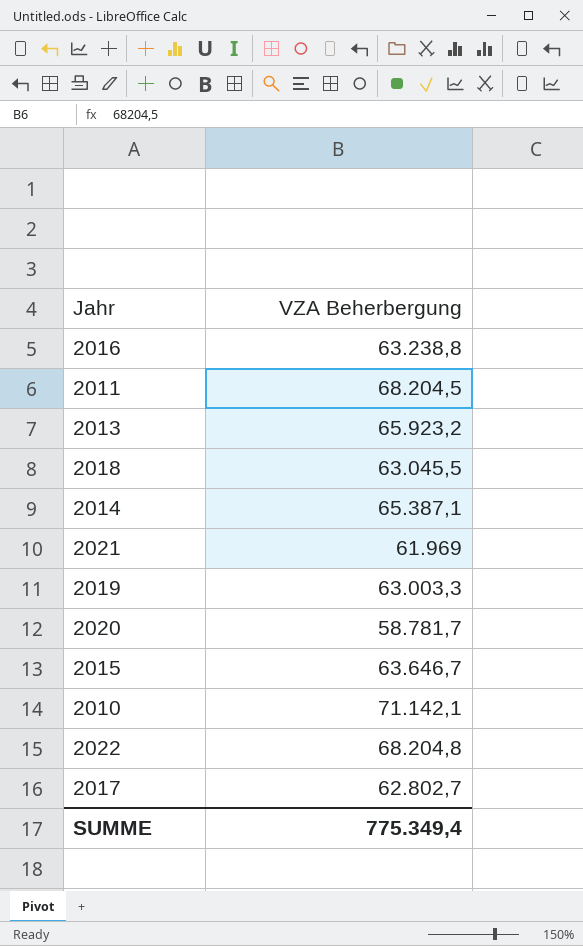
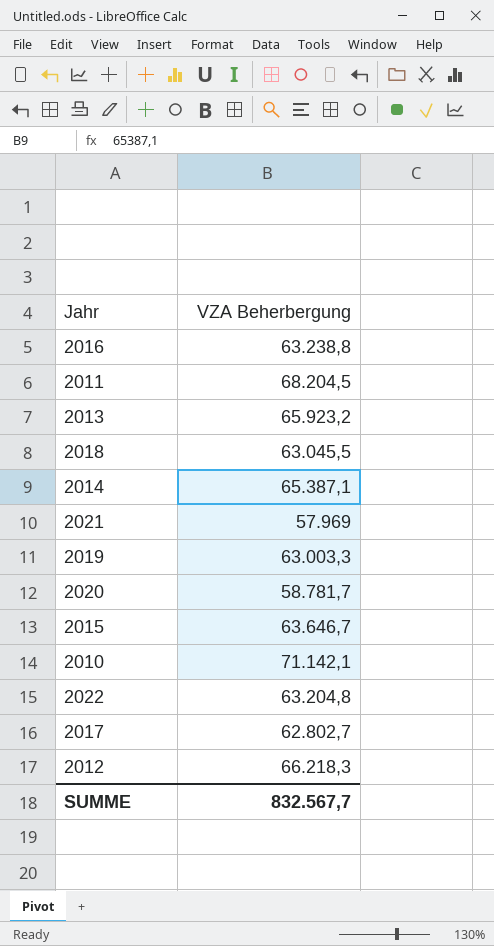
2021 | VZA Beherbergung: 61.969 -> 57.969
2022 | VZA Beherbergung: 68.204,8 -> 63.204,8
row 2012: none -> 66.218,3
SUMME | VZA Beherbergung: 775.349,4 -> 832.567,7

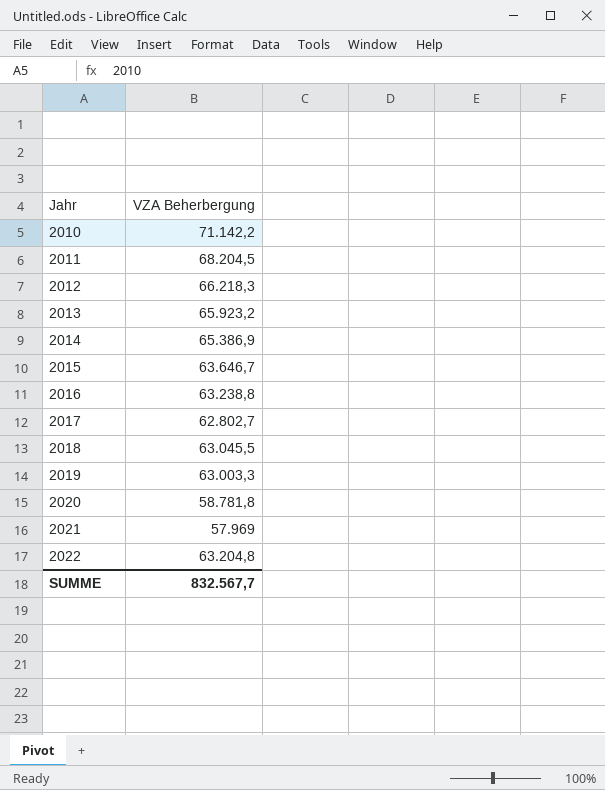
row order: none -> Jahr ascending
2010 | VZA Beherbergung: 71.142,1 -> 71.142,2
2014 | VZA Beherbergung: 65.387,1 -> 65.386,9
2020 | VZA Beherbergung: 58.781,7 -> 58.781,8

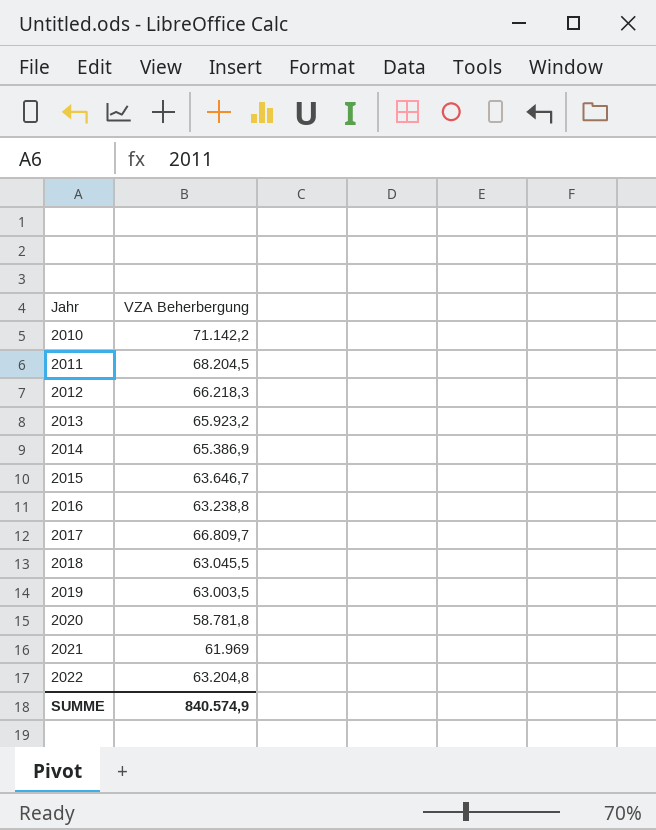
2017 | VZA Beherbergung: 62.802,7 -> 66.809,7
2019 | VZA Beherbergung: 63.003,3 -> 63.003,5
2021 | VZA Beherbergung: 57.969 -> 61.969
SUMME | VZA Beherbergung: 832.567,7 -> 840.574,9

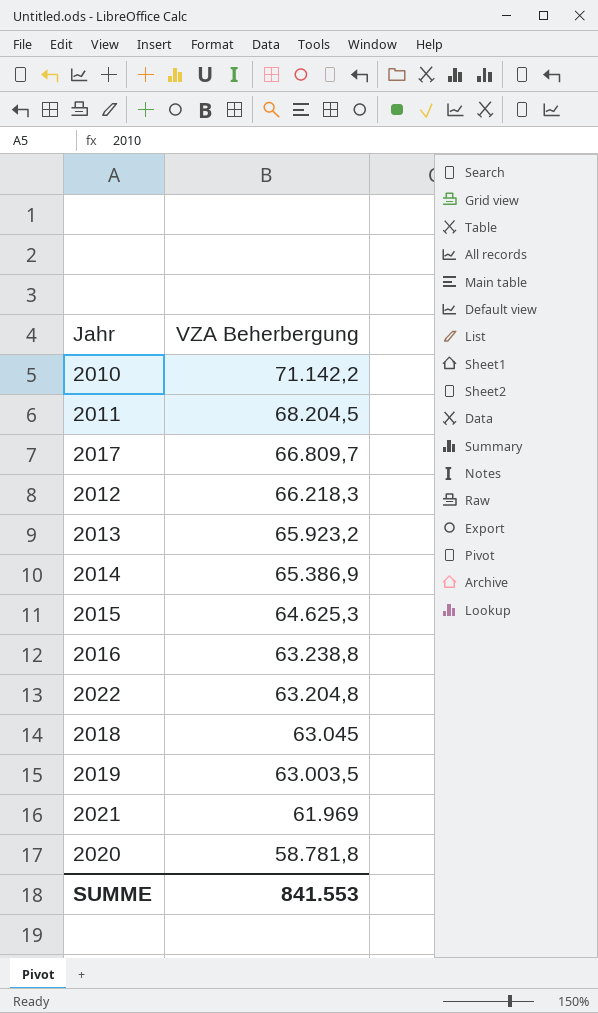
row order: Jahr ascending -> VZA Beherbergung descending
2015 | VZA Beherbergung: 63.646,7 -> 64.625,3
2018 | VZA Beherbergung: 63.045,5 -> 63.045
SUMME | VZA Beherbergung: 840.574,9 -> 841.553

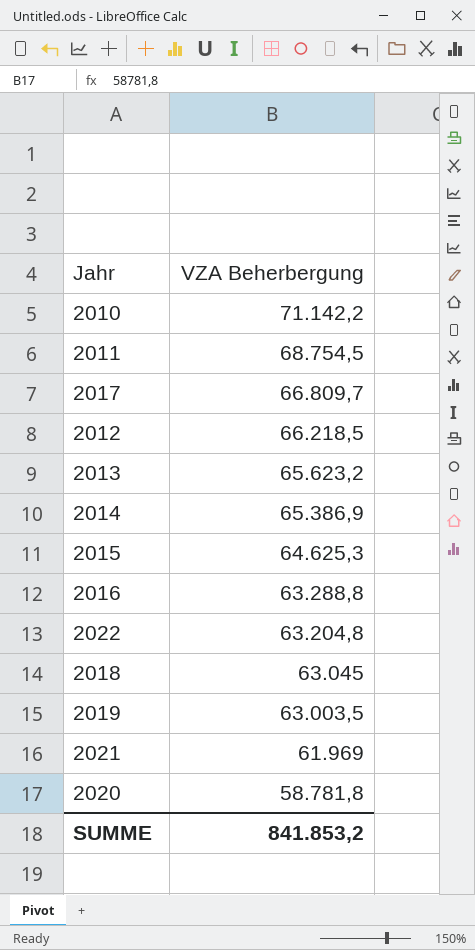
2011 | VZA Beherbergung: 68.204,5 -> 68.754,5
2012 | VZA Beherbergung: 66.218,3 -> 66.218,5
2013 | VZA Beherbergung: 65.923,2 -> 65.623,2
2016 | VZA Beherbergung: 63.238,8 -> 63.288,8
SUMME | VZA Beherbergung: 841.553 -> 841.853,2

